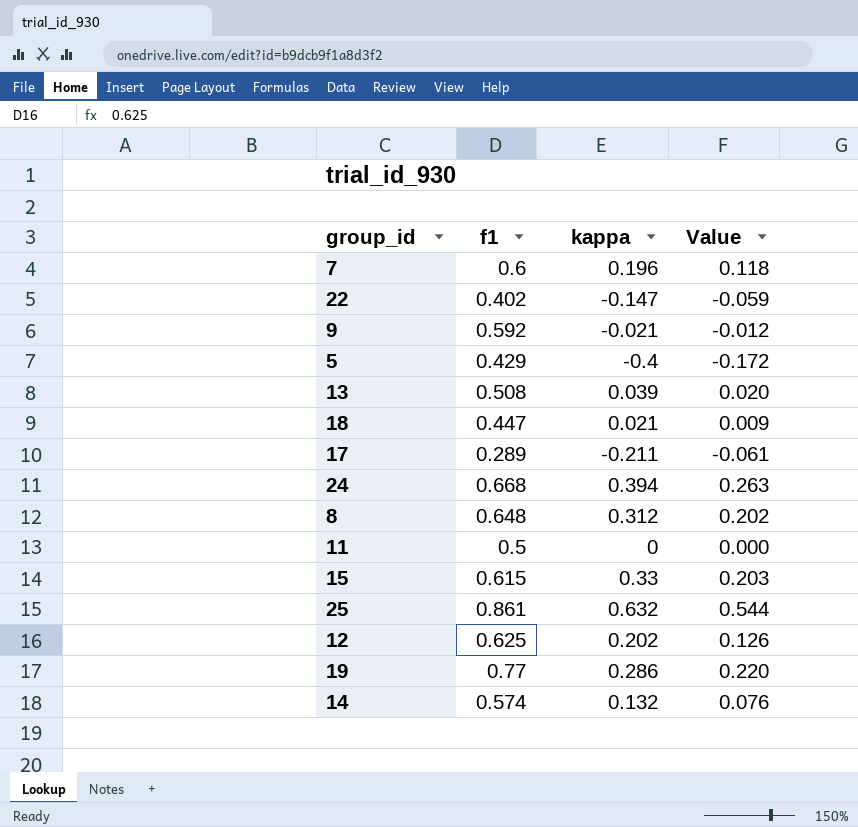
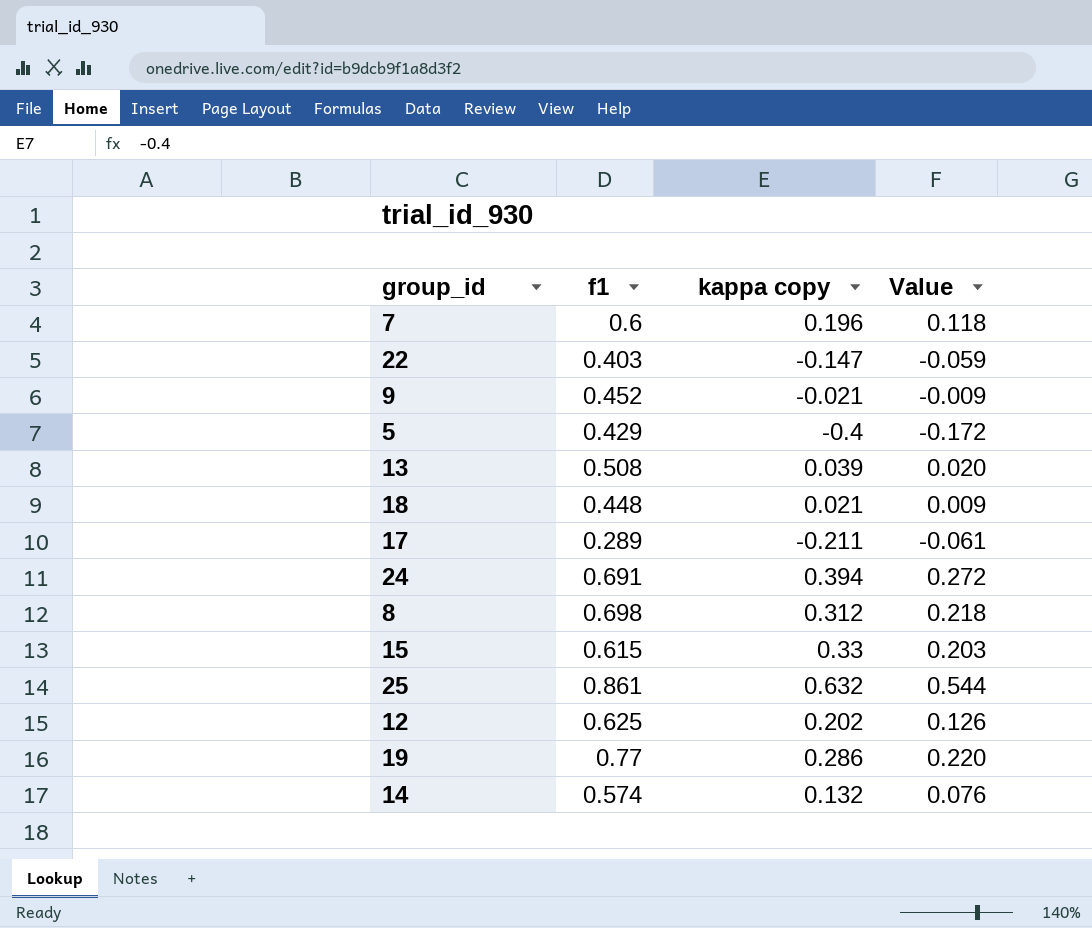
column name: kappa -> kappa copy
row 11: 0.5 | 0 | 0.000 -> none
22 | f1: 0.402 -> 0.403
9 | f1: 0.592 -> 0.452
9 | Value: -0.012 -> -0.009
18 | f1: 0.447 -> 0.448
24 | f1: 0.668 -> 0.691
24 | Value: 0.263 -> 0.272
8 | f1: 0.648 -> 0.698
8 | Value: 0.202 -> 0.218

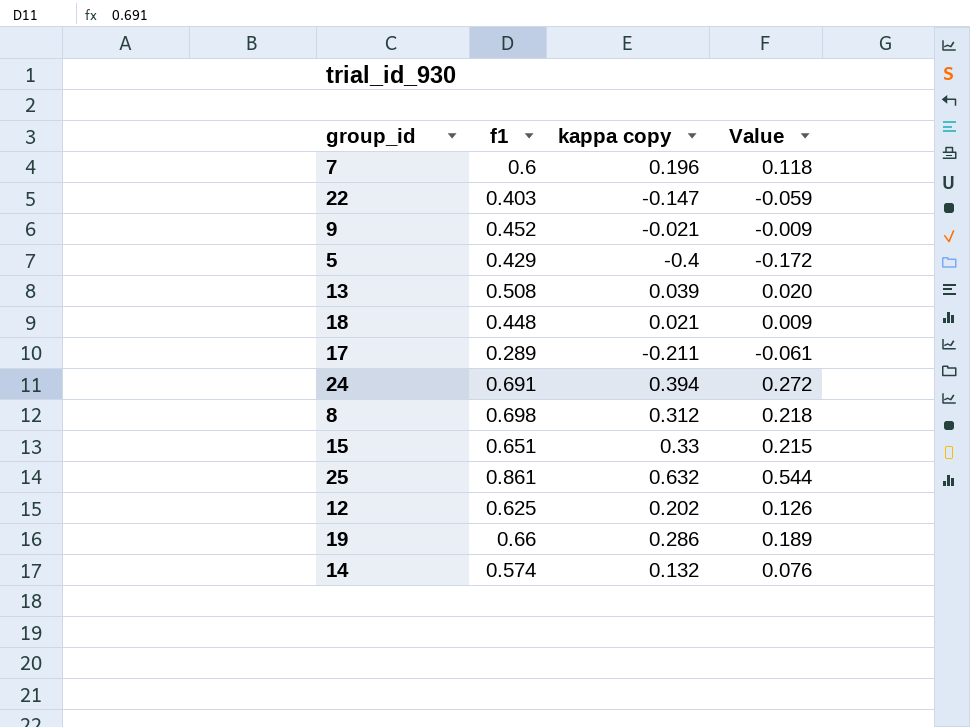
15 | f1: 0.615 -> 0.651
15 | Value: 0.203 -> 0.215
19 | f1: 0.77 -> 0.66
19 | Value: 0.220 -> 0.189

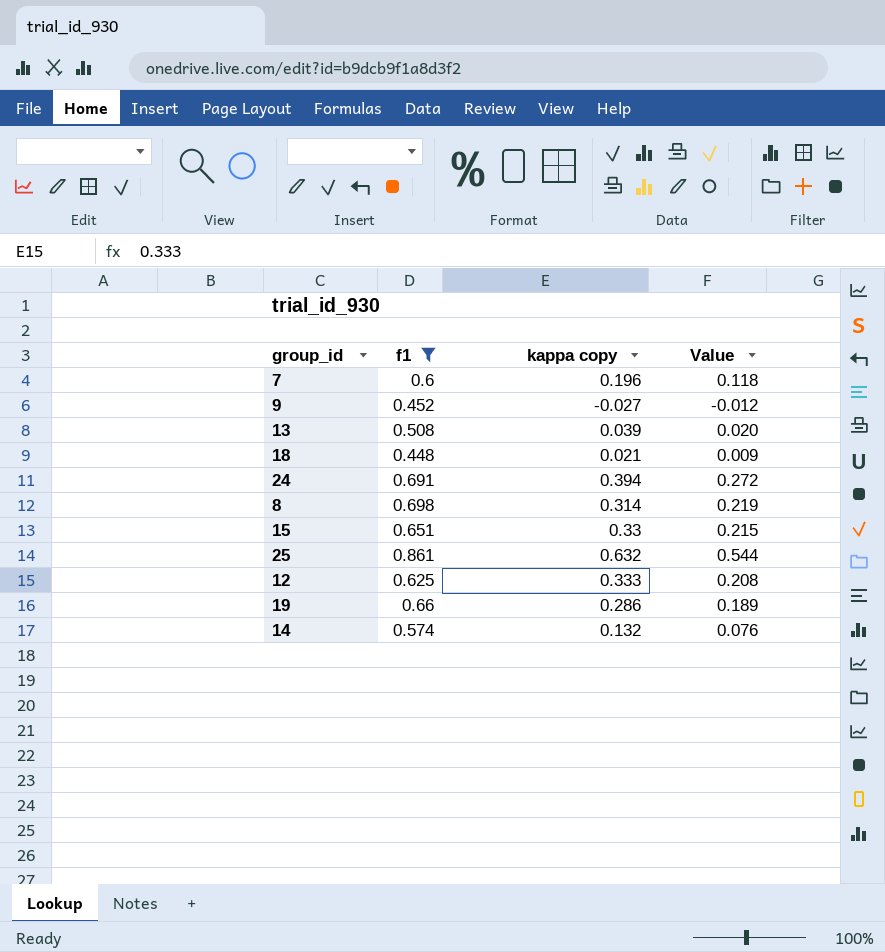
filter: none -> f1 >= 0.448
9 | kappa copy: -0.021 -> -0.027
9 | Value: -0.009 -> -0.012
8 | kappa copy: 0.312 -> 0.314
8 | Value: 0.218 -> 0.219
12 | kappa copy: 0.202 -> 0.333
12 | Value: 0.126 -> 0.208

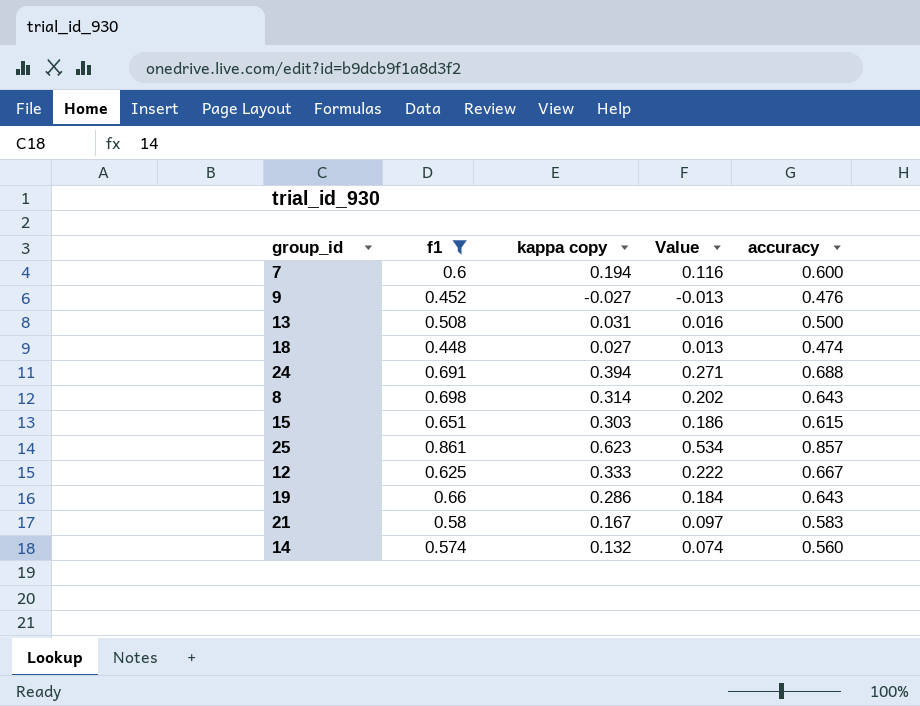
column Value | formula: [f1] * [kappa copy] -> [kappa copy] * [accuracy]
column accuracy | position: none -> 5
7 | kappa copy: 0.196 -> 0.194
13 | kappa copy: 0.039 -> 0.031
18 | kappa copy: 0.021 -> 0.027
15 | kappa copy: 0.33 -> 0.303
25 | kappa copy: 0.632 -> 0.623
row 21: none -> 0.58 | 0.167 | 0.097 | 0.583

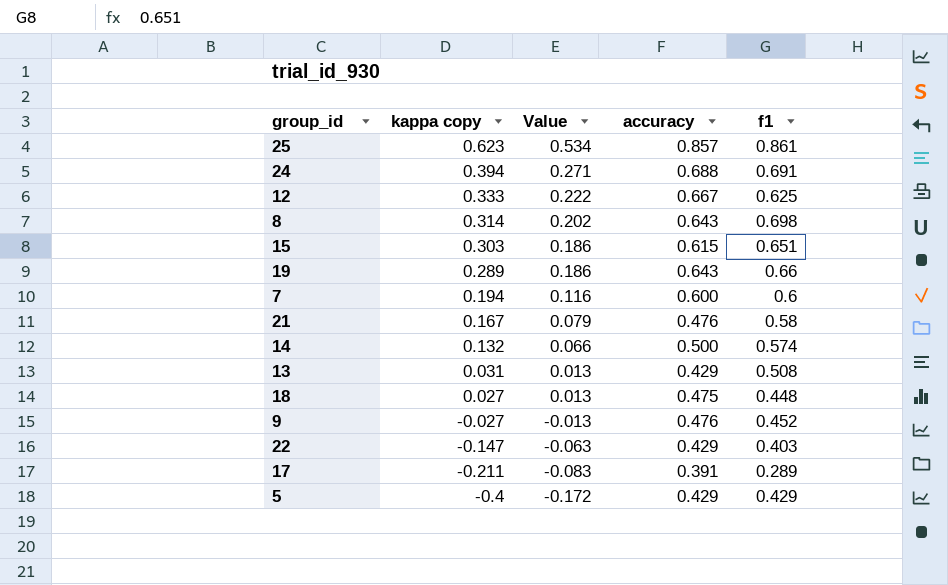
filter: f1 >= 0.448 -> none
row order: none -> kappa copy descending
column f1 | position: 2 -> 5
19 | kappa copy: 0.286 -> 0.289
19 | Value: 0.184 -> 0.186
21 | Value: 0.097 -> 0.079
21 | accuracy: 0.583 -> 0.476
14 | Value: 0.074 -> 0.066
14 | accuracy: 0.560 -> 0.500
13 | Value: 0.016 -> 0.013
13 | accuracy: 0.500 -> 0.429
18 | accuracy: 0.474 -> 0.475

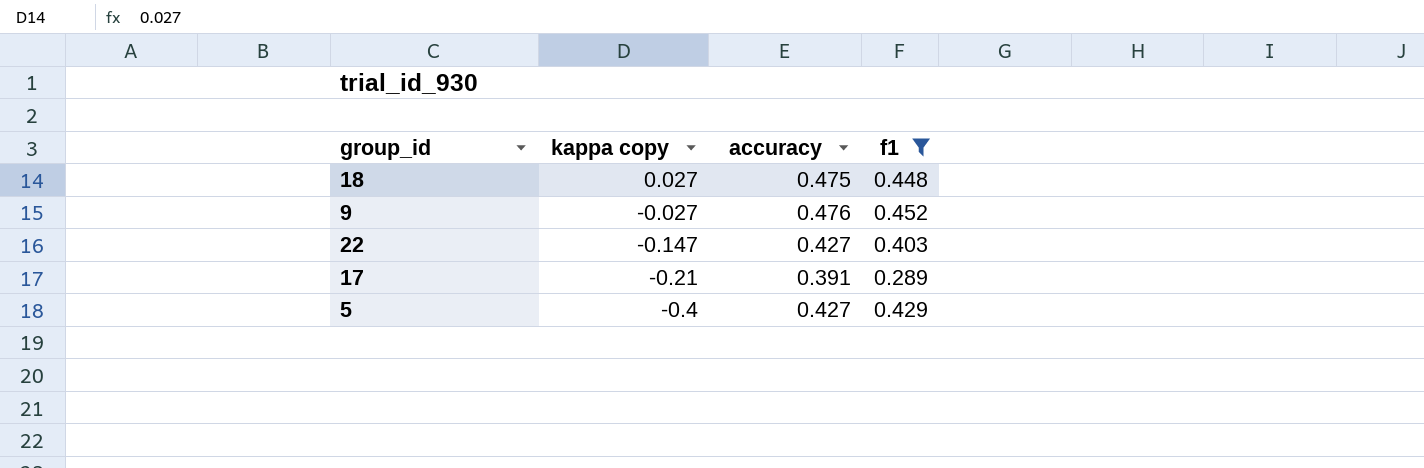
filter: none -> f1 <= 0.452
column Value | formula: [kappa copy] * [accuracy] -> none
22 | accuracy: 0.429 -> 0.427
17 | kappa copy: -0.211 -> -0.21
5 | accuracy: 0.429 -> 0.427

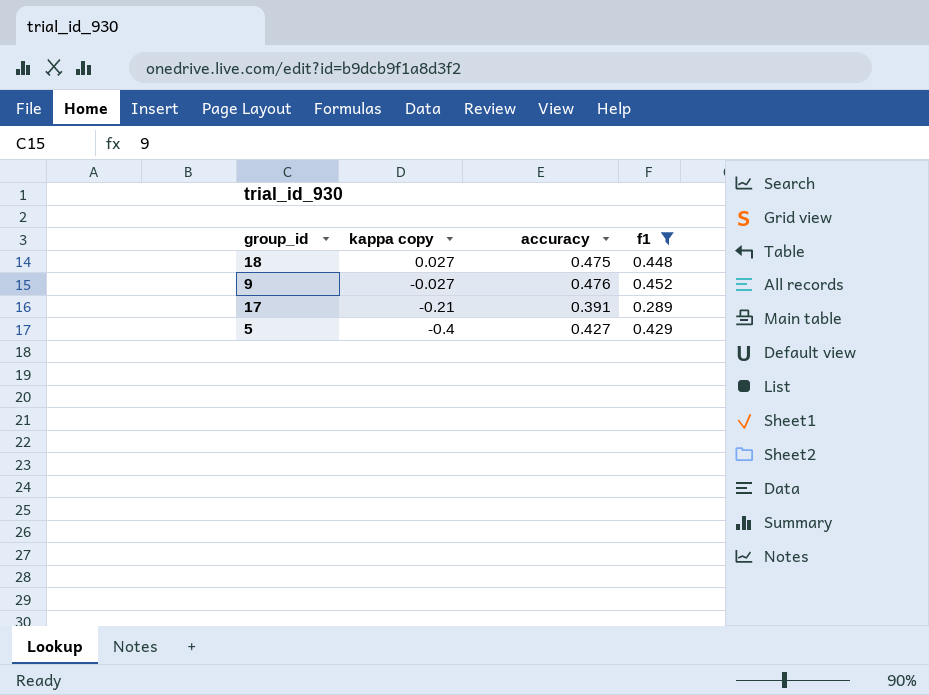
row 22: -0.147 | 0.427 | 0.403 -> none

